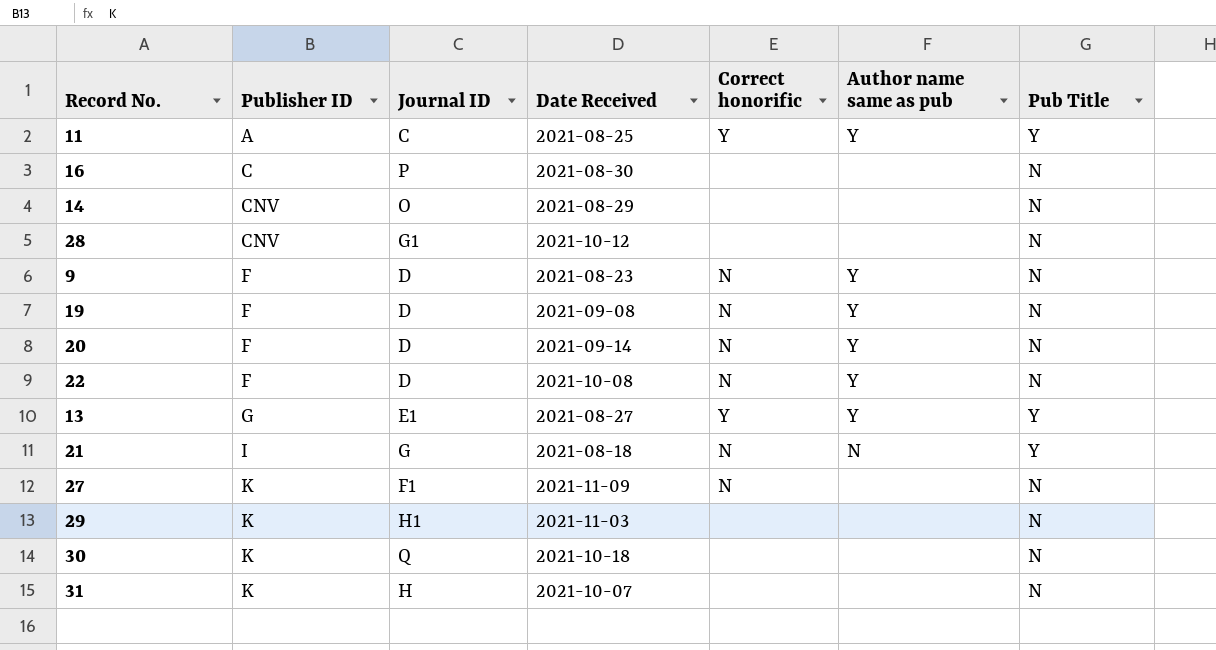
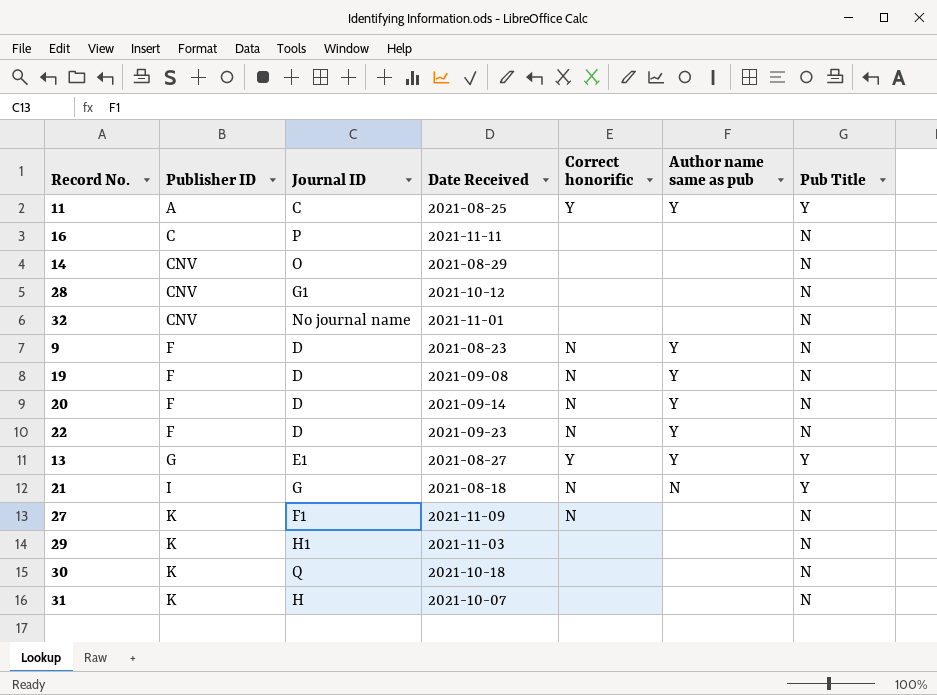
16 | Date Received: 2021-08-30 -> 2021-11-11
row 32: none -> CNV | No journal name | 2021-11-01 | none | none | N
22 | Date Received: 2021-10-08 -> 2021-09-23

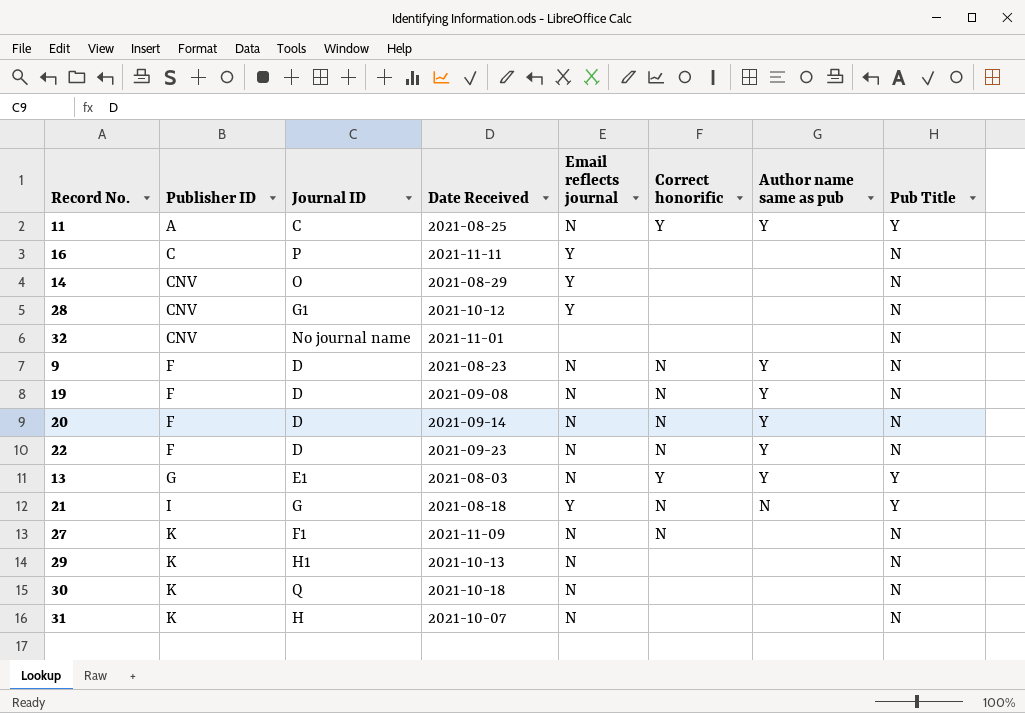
column Email reflects journal | position: none -> 5
13 | Date Received: 2021-08-27 -> 2021-08-03
29 | Date Received: 2021-11-03 -> 2021-10-13

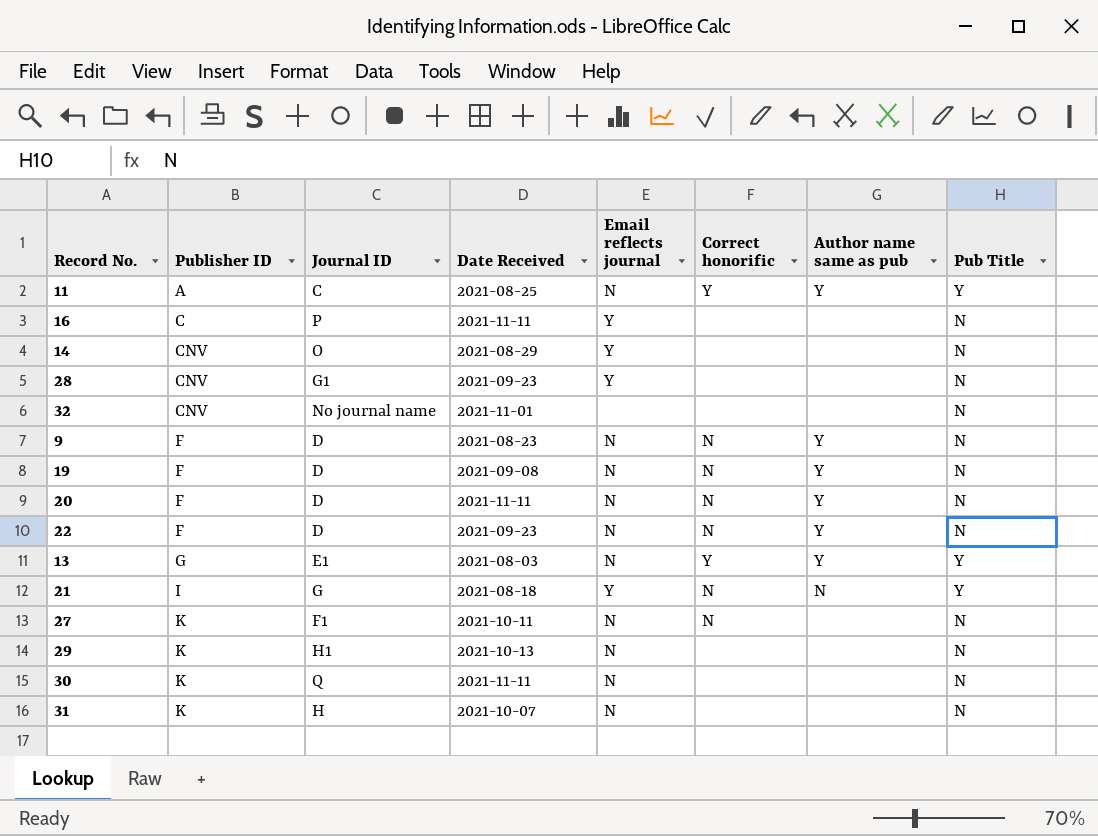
28 | Date Received: 2021-10-12 -> 2021-09-23
20 | Date Received: 2021-09-14 -> 2021-11-11
27 | Date Received: 2021-11-09 -> 2021-10-11
30 | Date Received: 2021-10-18 -> 2021-11-11

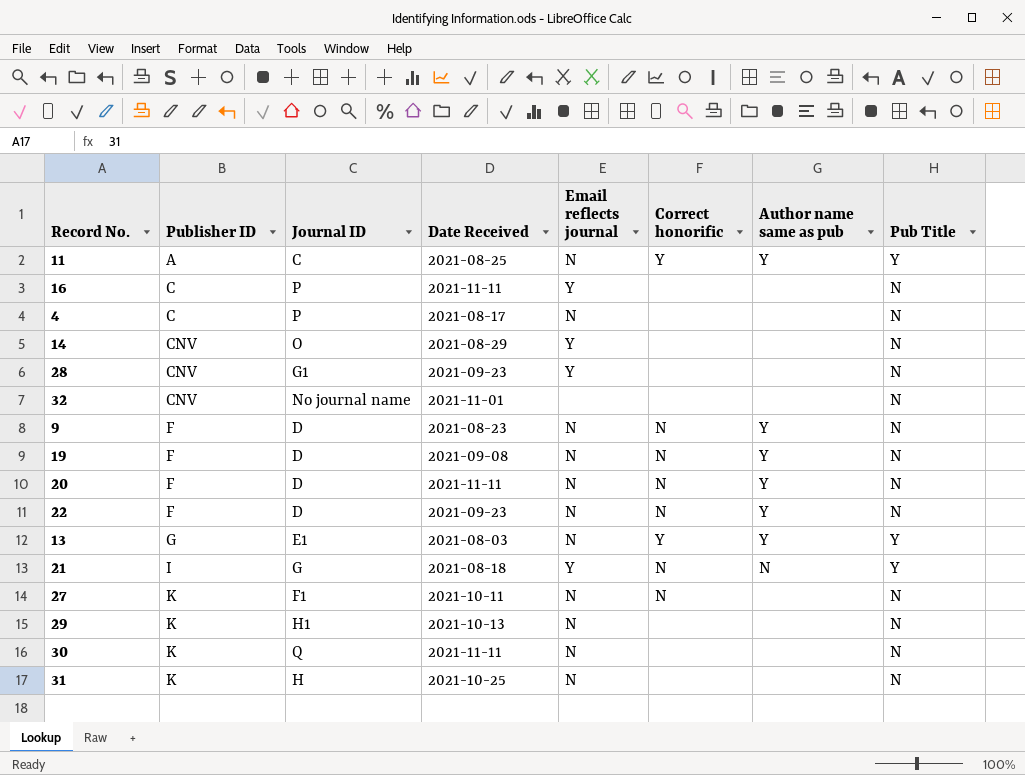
row 4: none -> C | P | 2021-08-17 | N | none | none | N
31 | Date Received: 2021-10-07 -> 2021-10-25

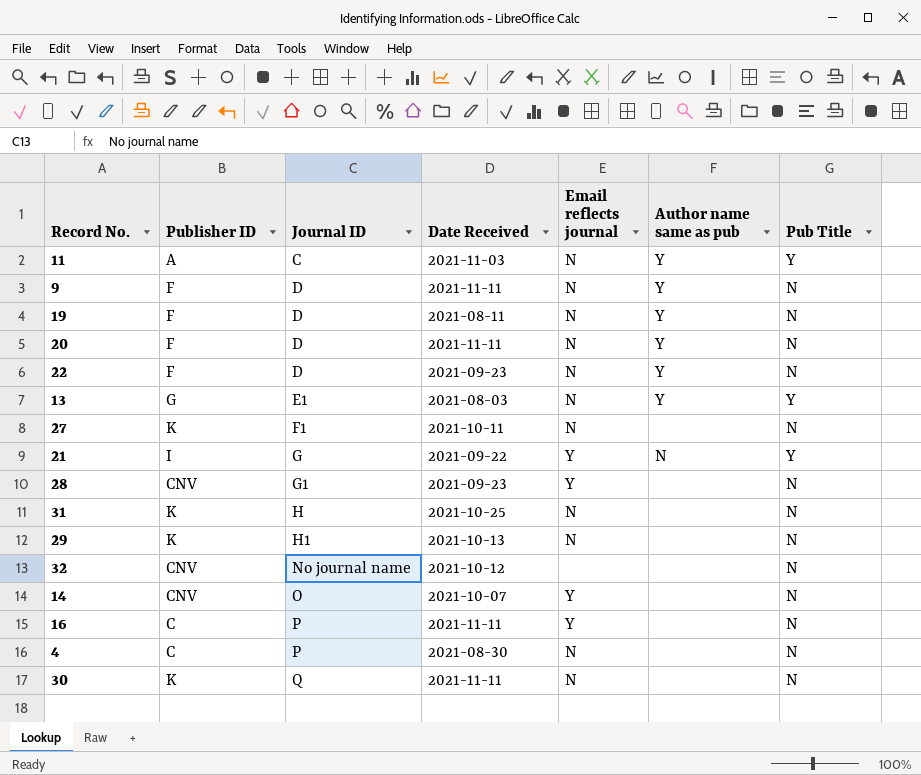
row order: Publisher ID ascending -> Journal ID ascending
column Correct honorific | position: 6 -> none
11 | Date Received: 2021-08-25 -> 2021-11-03
9 | Date Received: 2021-08-23 -> 2021-11-11
19 | Date Received: 2021-09-08 -> 2021-08-11
21 | Date Received: 2021-08-18 -> 2021-09-22
32 | Date Received: 2021-11-01 -> 2021-10-12
14 | Date Received: 2021-08-29 -> 2021-10-07
4 | Date Received: 2021-08-17 -> 2021-08-30

